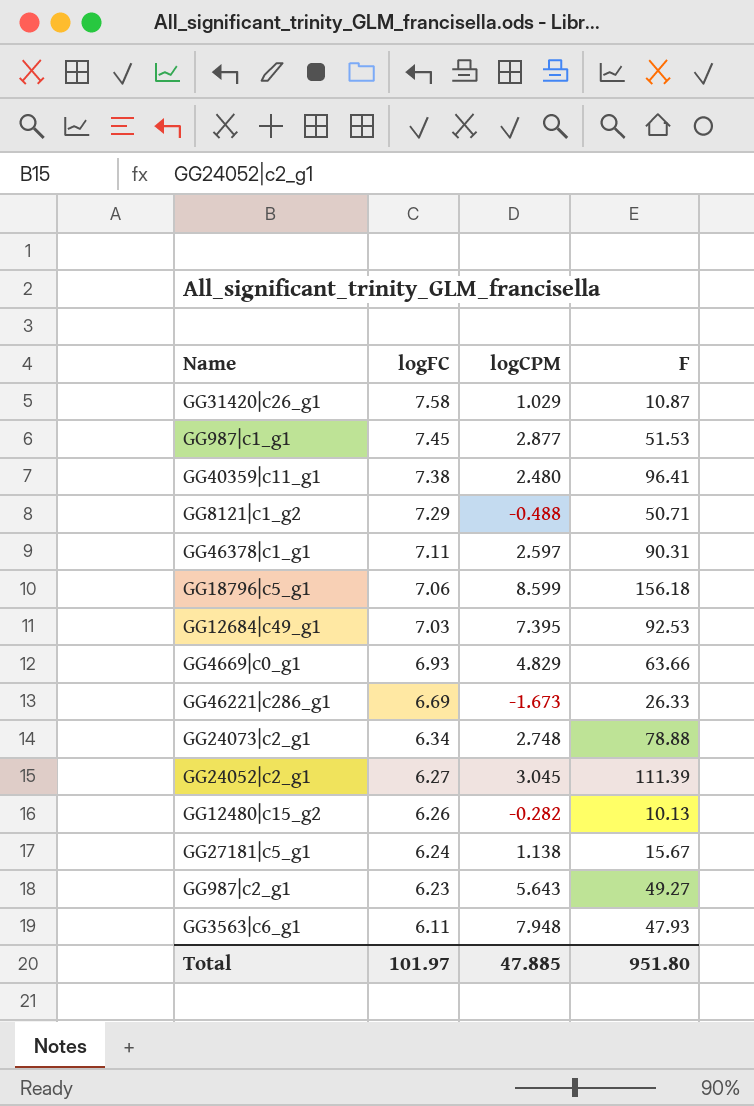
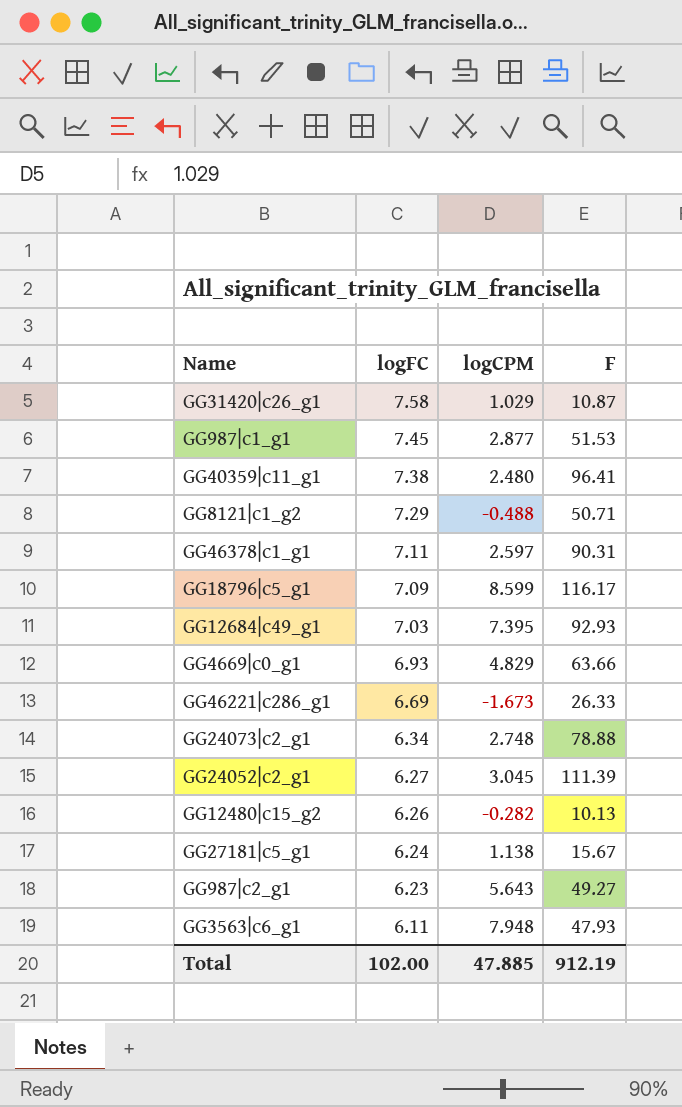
GG18796|c5_g1 | logFC: 7.06 -> 7.09
GG18796|c5_g1 | F: 156.18 -> 116.17
GG12684|c49_g1 | F: 92.53 -> 92.93
Total | logFC: 101.97 -> 102.00
Total | F: 951.80 -> 912.19

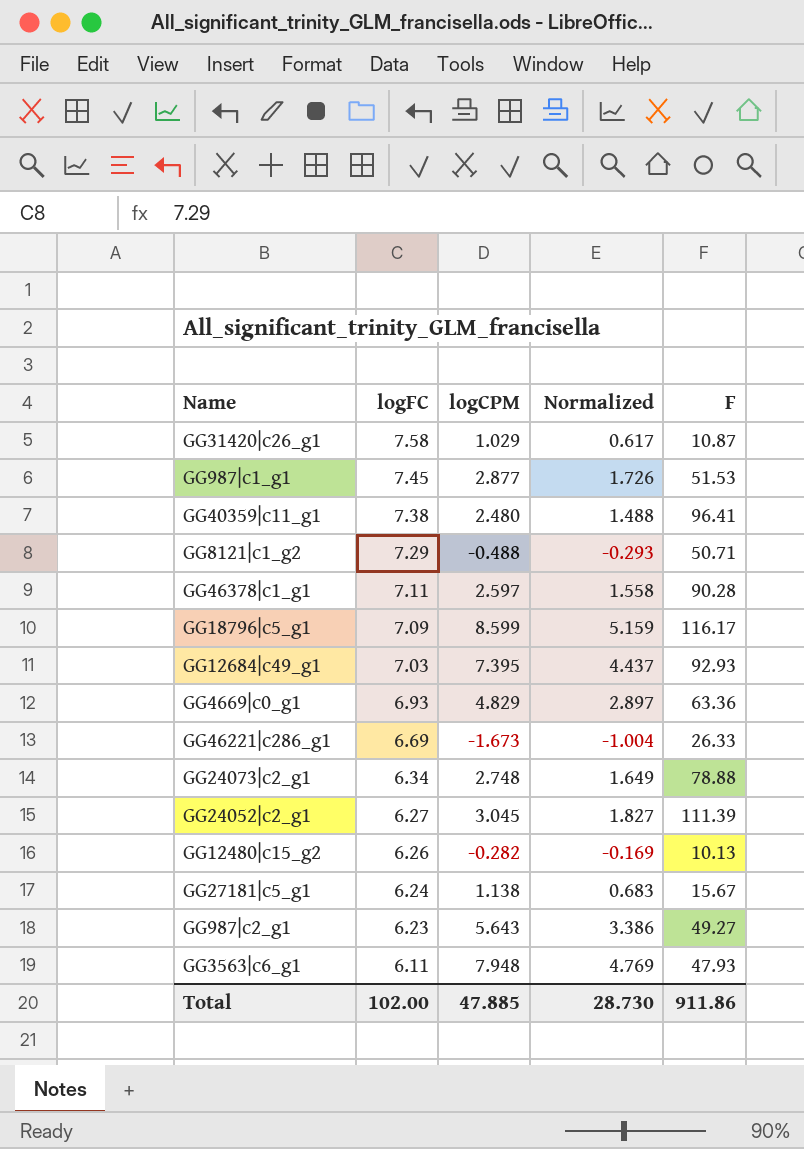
column Normalized | formula: none -> [logCPM] * 0.6
GG46378|c1_g1 | F: 90.31 -> 90.28
GG4669|c0_g1 | F: 63.66 -> 63.36
Total | F: 912.19 -> 911.86

